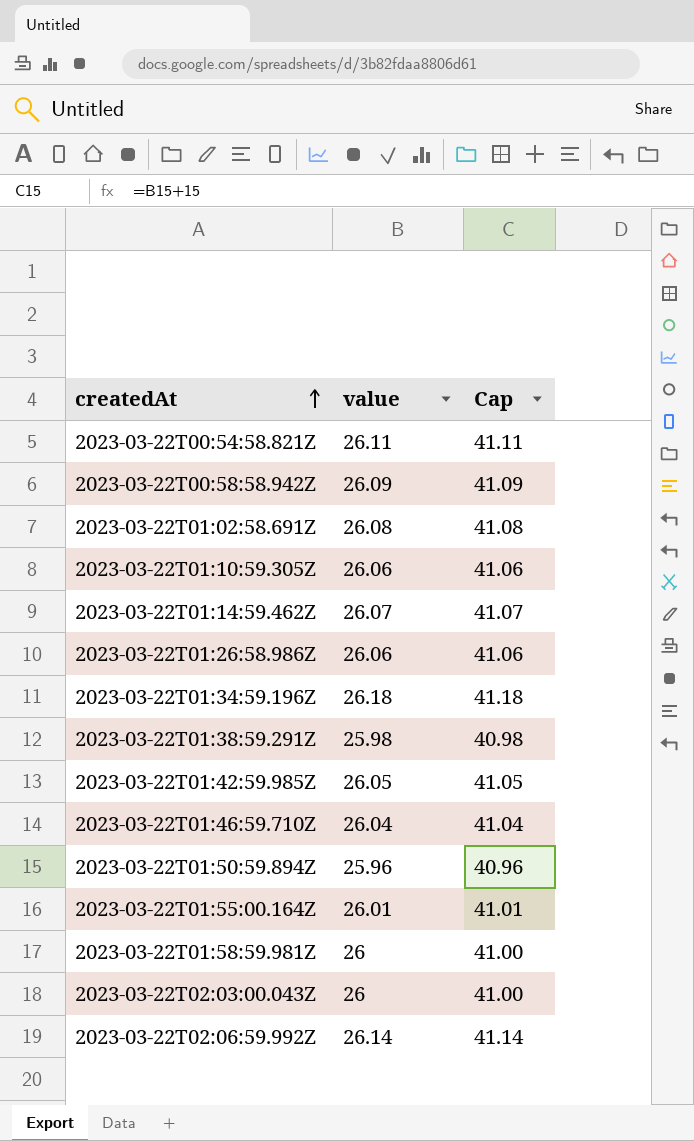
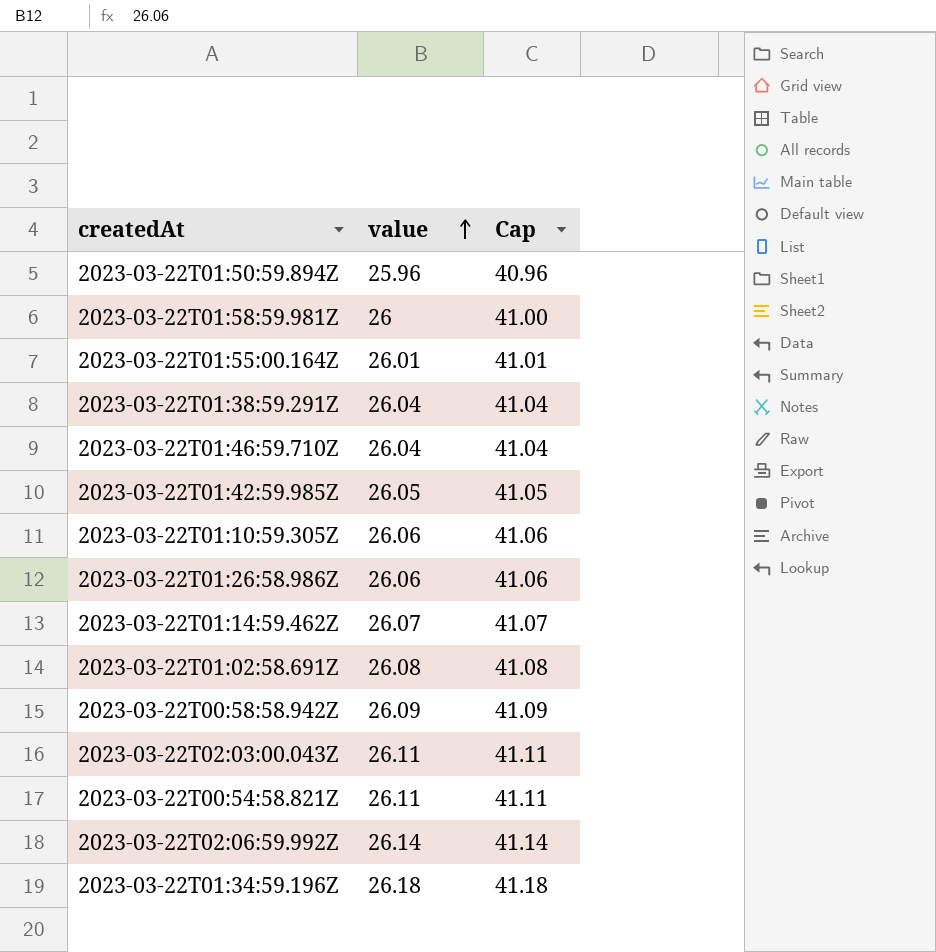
row order: createdAt ascending -> value ascending
2023-03-22T01:38:59.291Z | value: 25.98 -> 26.04
2023-03-22T01:38:59.291Z | Cap: 40.98 -> 41.04
2023-03-22T02:03:00.043Z | value: 26 -> 26.11
2023-03-22T02:03:00.043Z | Cap: 41.00 -> 41.11

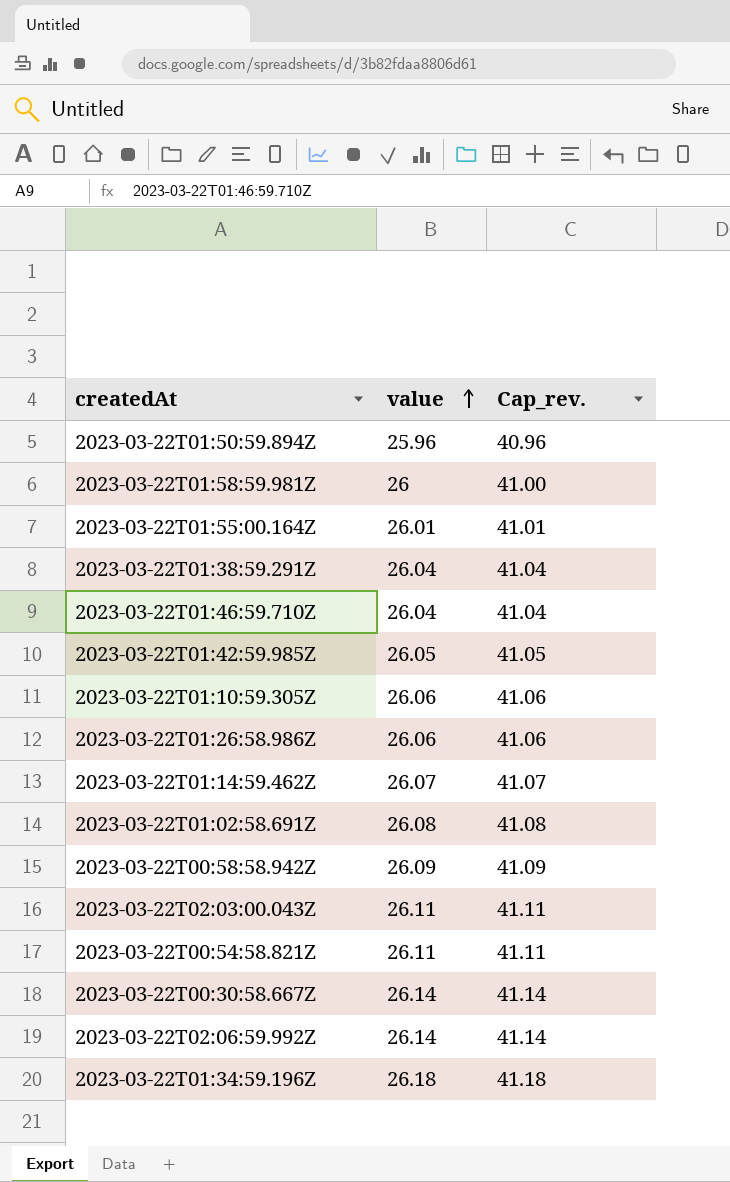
column name: Cap -> Cap_rev.
row 2023-03-22T00:30:58.667Z: none -> 26.14 | 41.14

